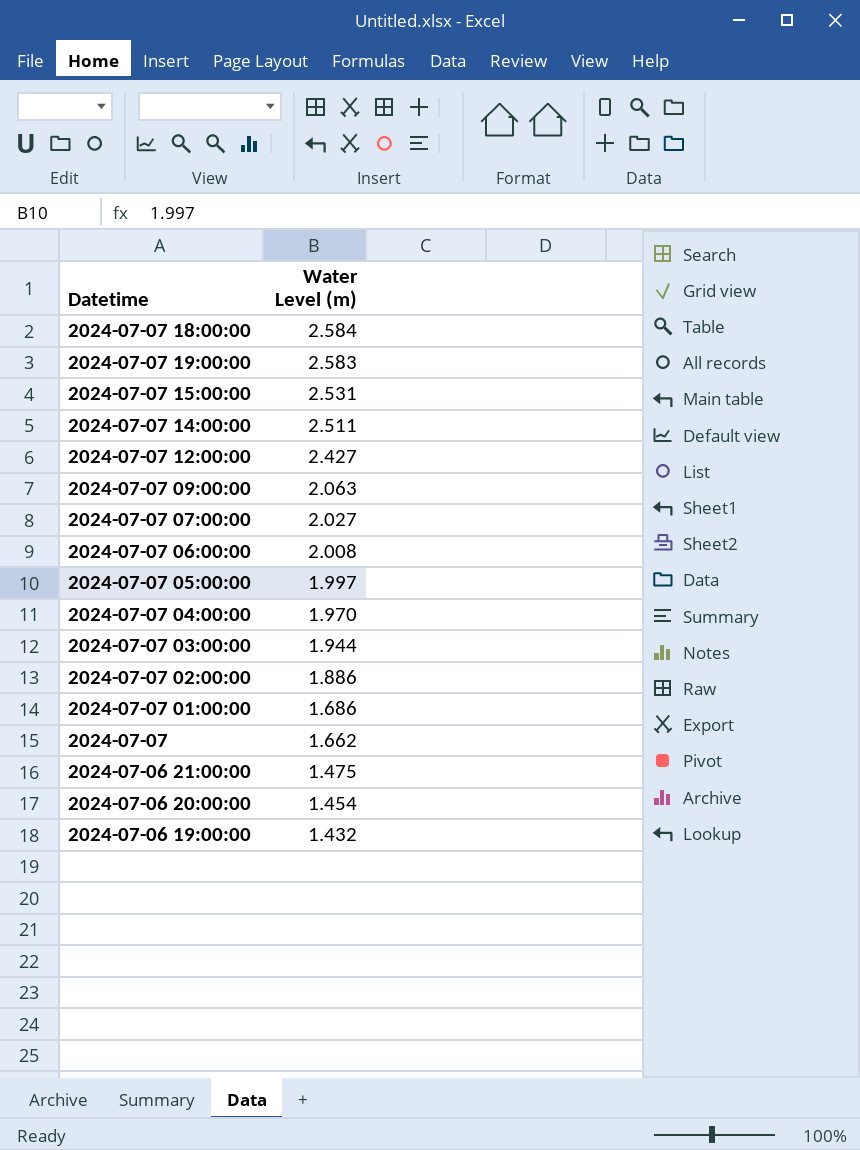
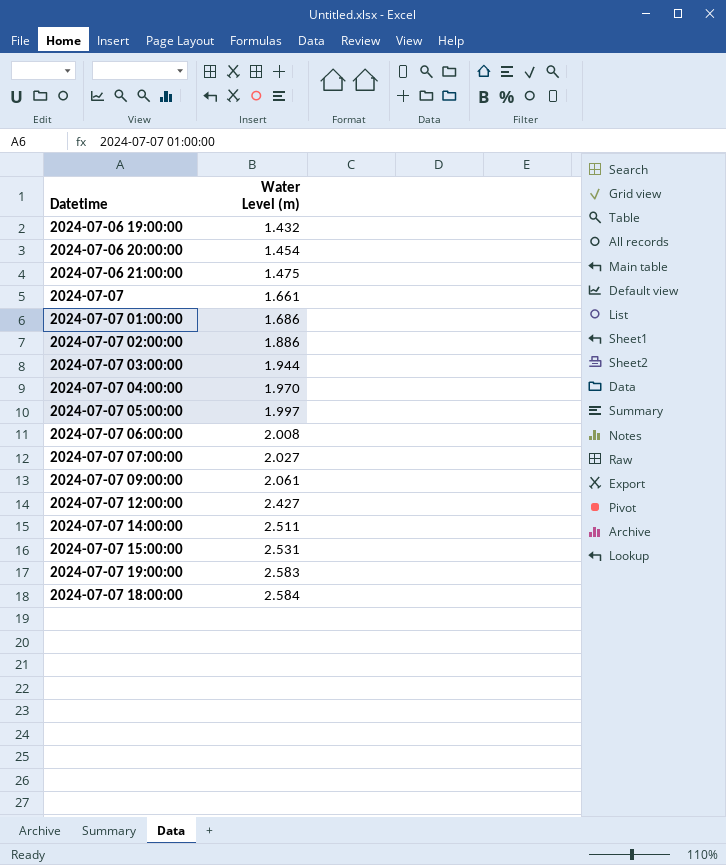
row order: Water Level (m) descending -> Water Level (m) ascending
2024-07-07 | Water Level (m): 1.662 -> 1.661
2024-07-07 09:00:00 | Water Level (m): 2.063 -> 2.061

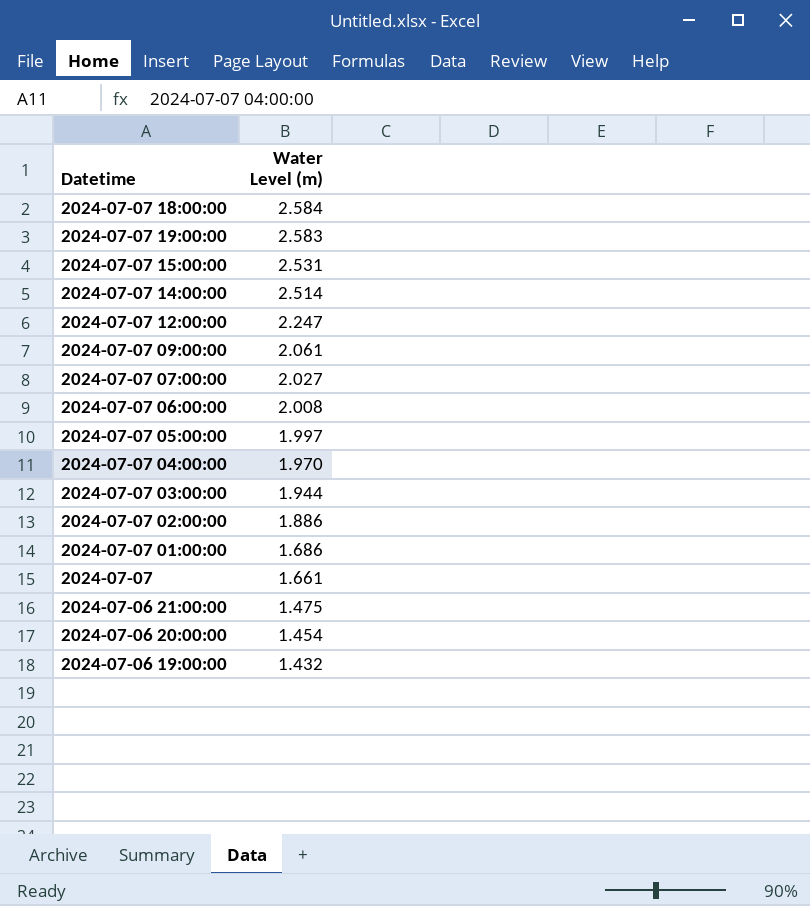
row order: Water Level (m) ascending -> Water Level (m) descending
2024-07-07 14:00:00 | Water Level (m): 2.511 -> 2.514
2024-07-07 12:00:00 | Water Level (m): 2.427 -> 2.247

